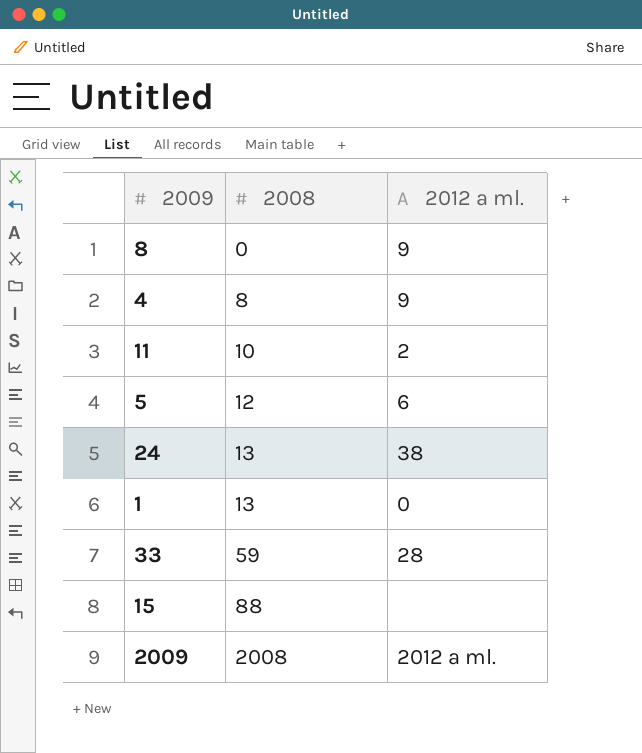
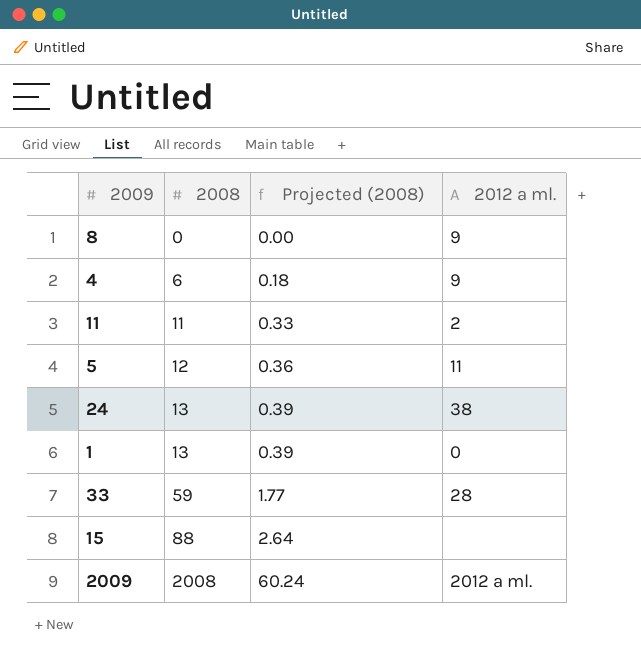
column Projected (2008) | formula: none -> [2008] * 0.03
4 | 2008: 8 -> 6
11 | 2008: 10 -> 11
5 | 2012 a ml.: 6 -> 11

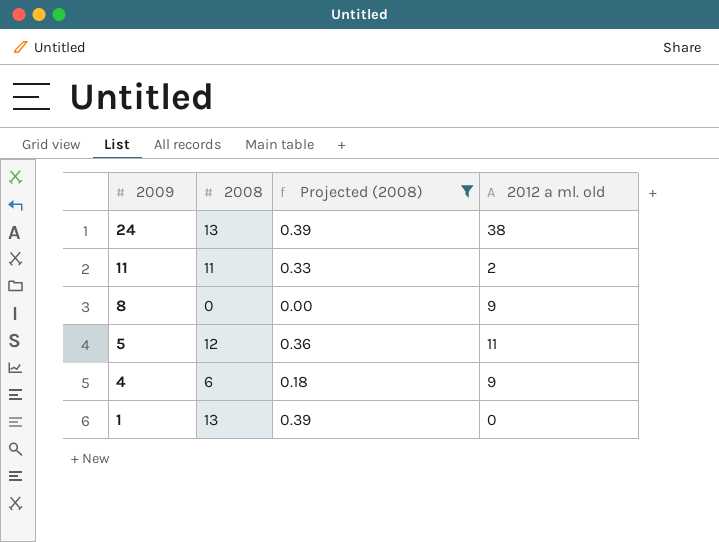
filter: none -> Projected (2008) <= 0.39
row order: 2008 ascending -> 2009 descending
column name: 2012 a ml. -> 2012 a ml. old

